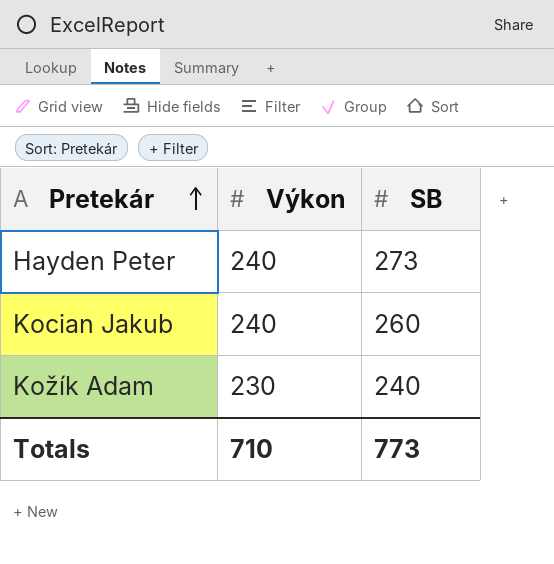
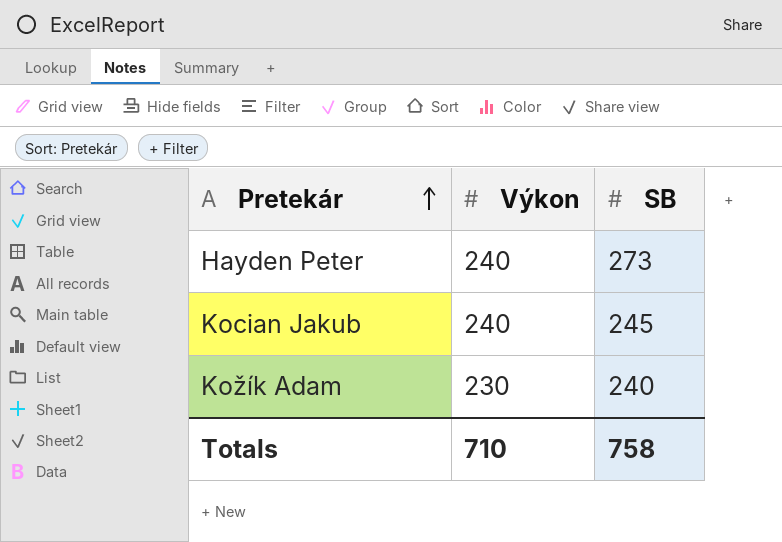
Kocian Jakub | SB: 260 -> 245
Totals | SB: 773 -> 758

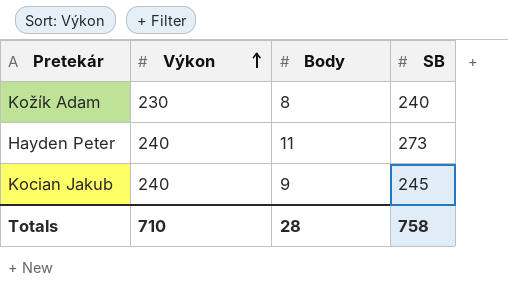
row order: Pretekár ascending -> Výkon ascending
column Body | position: none -> 3

